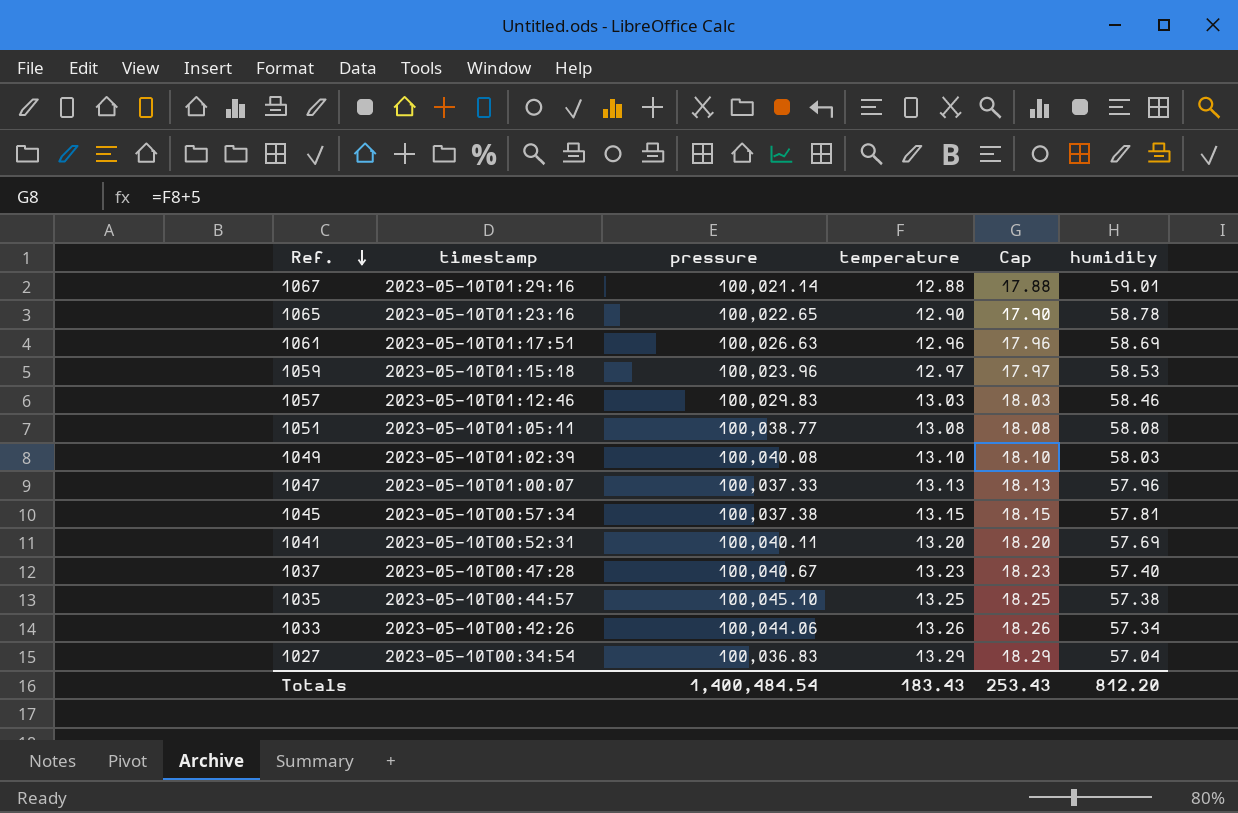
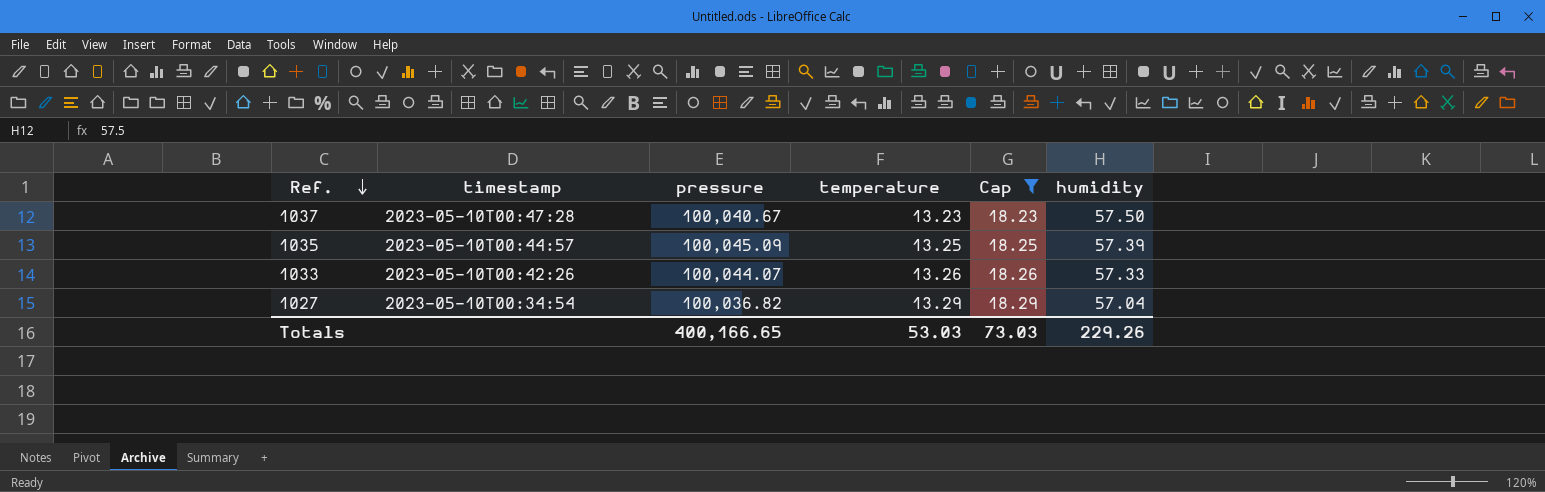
filter: none -> Cap >= 18.23
1037 | humidity: 57.40 -> 57.50
1035 | pressure: 100,045.10 -> 100,045.09
1035 | humidity: 57.38 -> 57.39
1033 | pressure: 100,044.06 -> 100,044.07
1033 | humidity: 57.34 -> 57.33
1027 | pressure: 100,036.83 -> 100,036.82
Totals | pressure: 1,400,484.54 -> 400,166.65
Totals | temperature: 183.43 -> 53.03
Totals | Cap: 253.43 -> 73.03
Totals | humidity: 812.20 -> 229.26

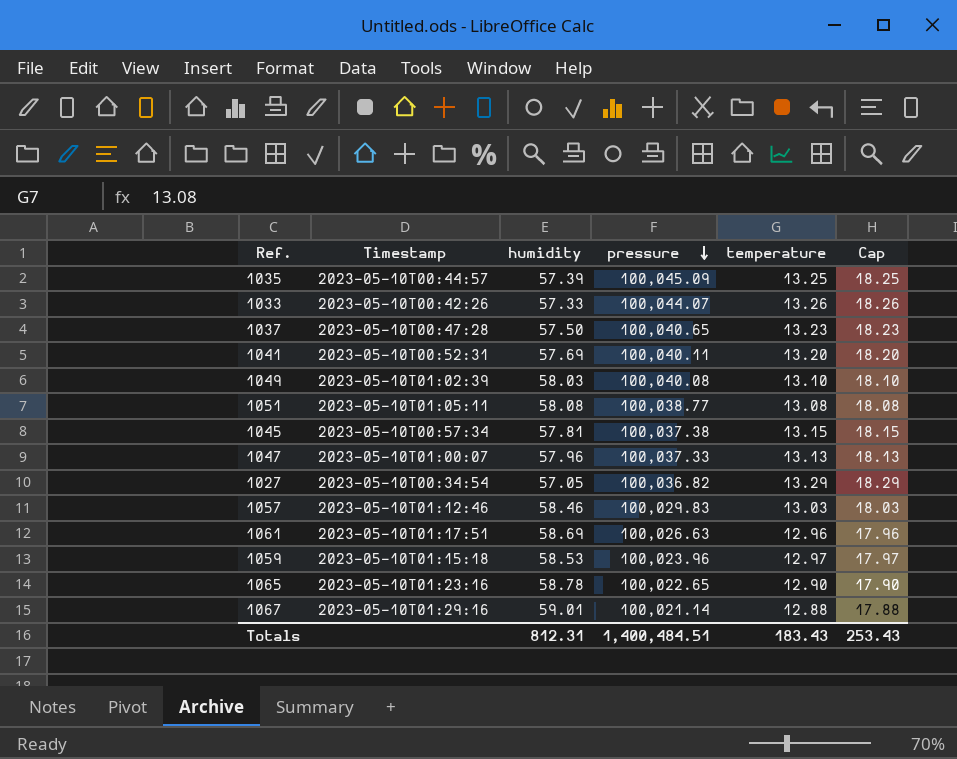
filter: Cap >= 18.23 -> none
row order: Ref. descending -> pressure descending
column name: timestamp -> Timestamp
column humidity | position: 6 -> 3
1037 | pressure: 100,040.67 -> 100,040.65
1027 | humidity: 57.04 -> 57.05
Totals | humidity: 229.26 -> 812.31
Totals | pressure: 400,166.65 -> 1,400,484.51
Totals | temperature: 53.03 -> 183.43
Totals | Cap: 73.03 -> 253.43

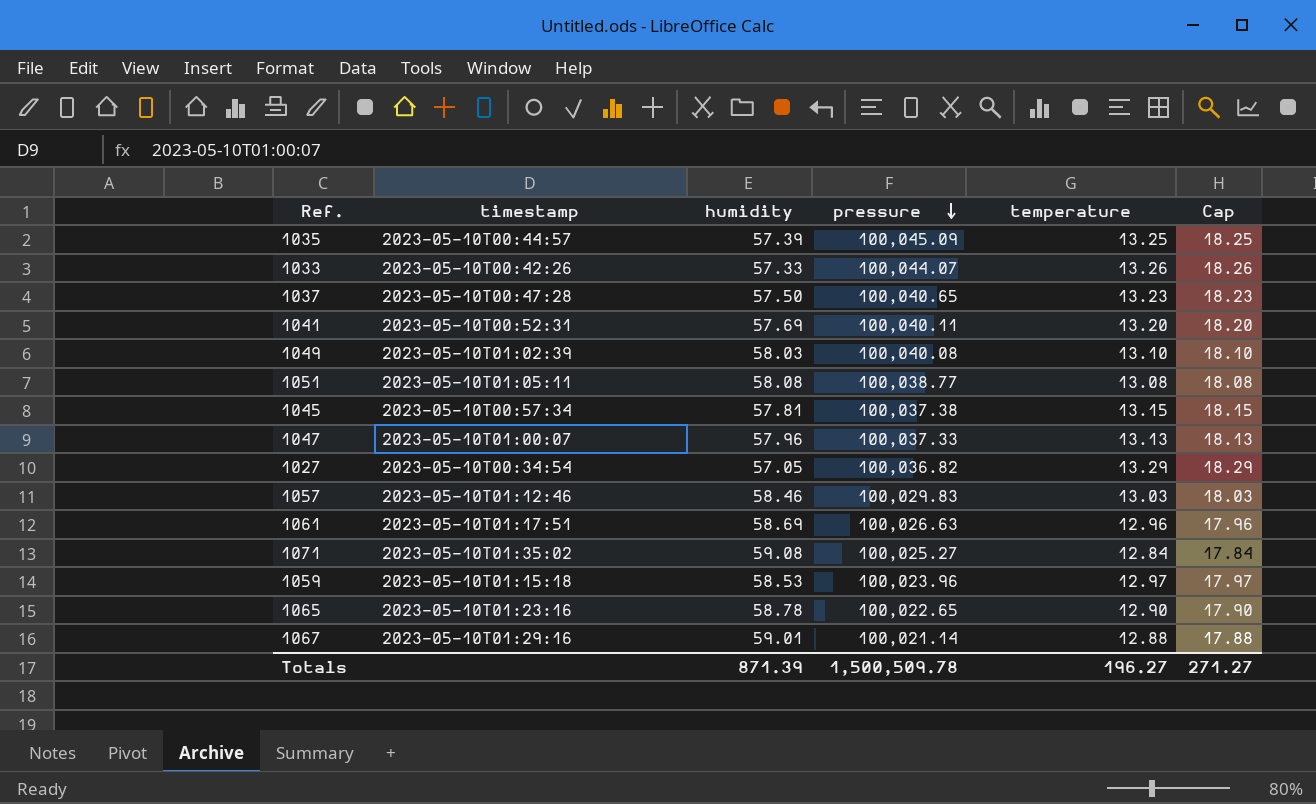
column name: Timestamp -> timestamp
row 1071: none -> 2023-05-10T01:35:02 | 59.08 | 100,025.27 | 12.84 | 17.84
Totals | humidity: 812.31 -> 871.39
Totals | pressure: 1,400,484.51 -> 1,500,509.78
Totals | temperature: 183.43 -> 196.27
Totals | Cap: 253.43 -> 271.27

